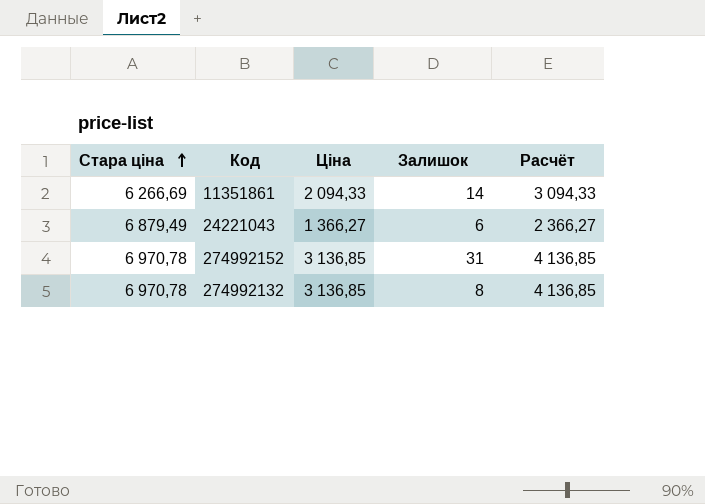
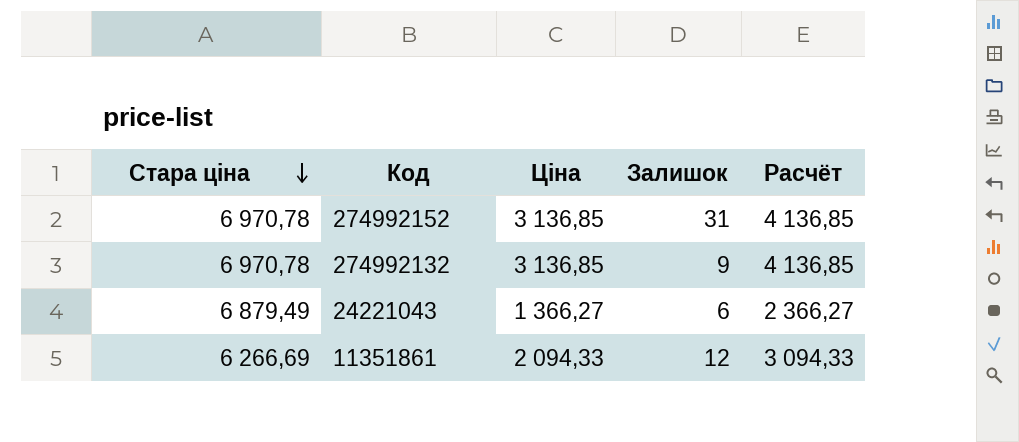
row order: Стара ціна ascending -> Стара ціна descending
274992132 | Залишок: 8 -> 9
11351861 | Залишок: 14 -> 12

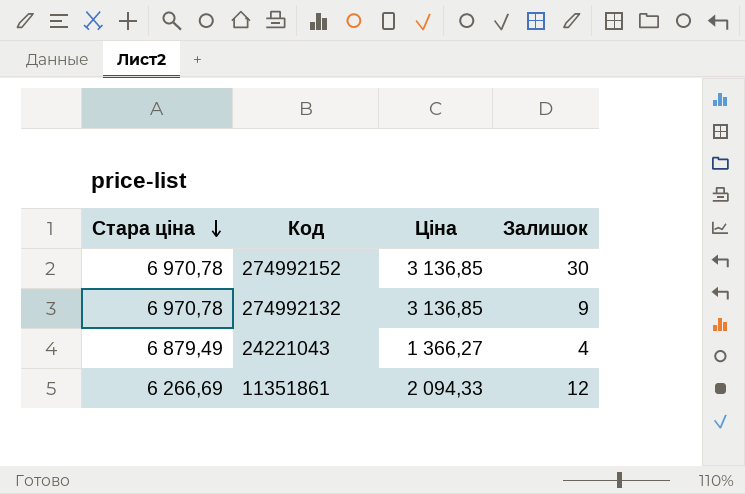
column Расчёт | formula: [Ціна] + 1000 -> none
274992152 | Залишок: 31 -> 30
24221043 | Залишок: 6 -> 4

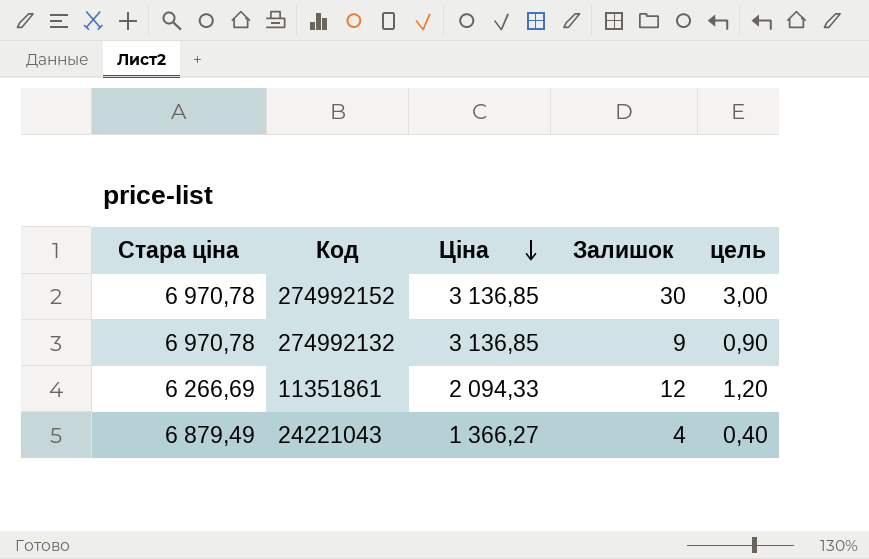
row order: Стара ціна descending -> Ціна descending
column цель | formula: none -> [Залишок] * 0,1

